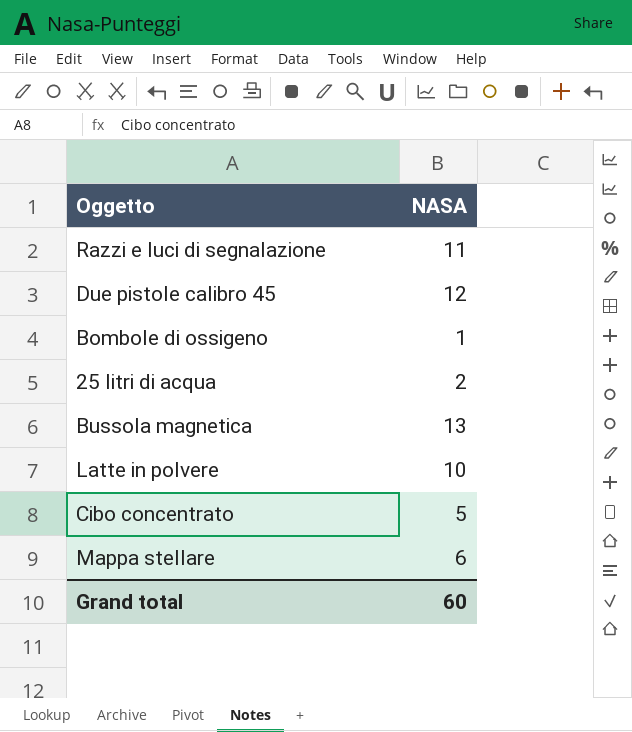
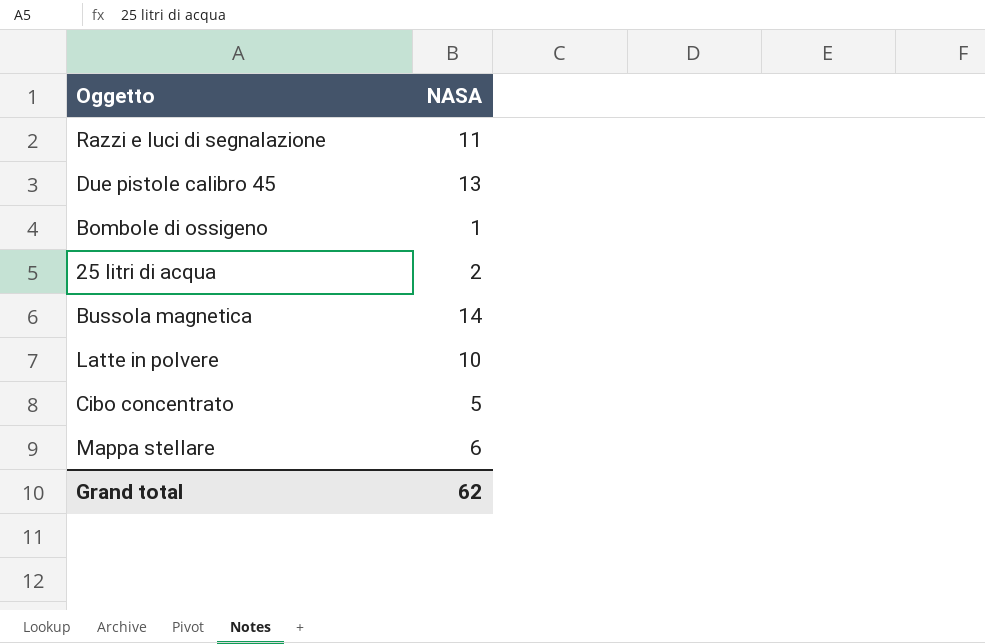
Due pistole calibro 45 | NASA: 12 -> 13
Bussola magnetica | NASA: 13 -> 14
Grand total | NASA: 60 -> 62

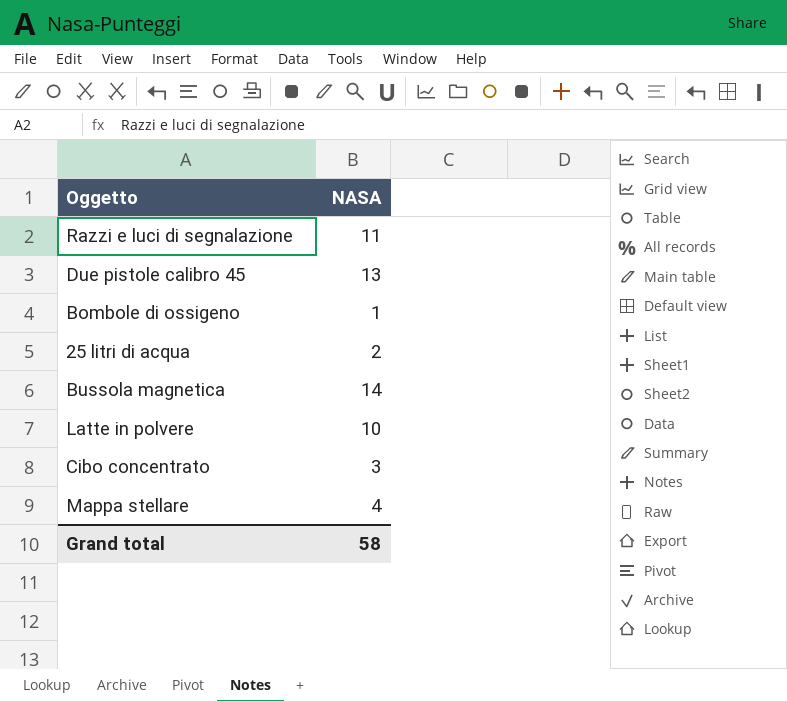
Cibo concentrato | NASA: 5 -> 3
Mappa stellare | NASA: 6 -> 4
Grand total | NASA: 62 -> 58

